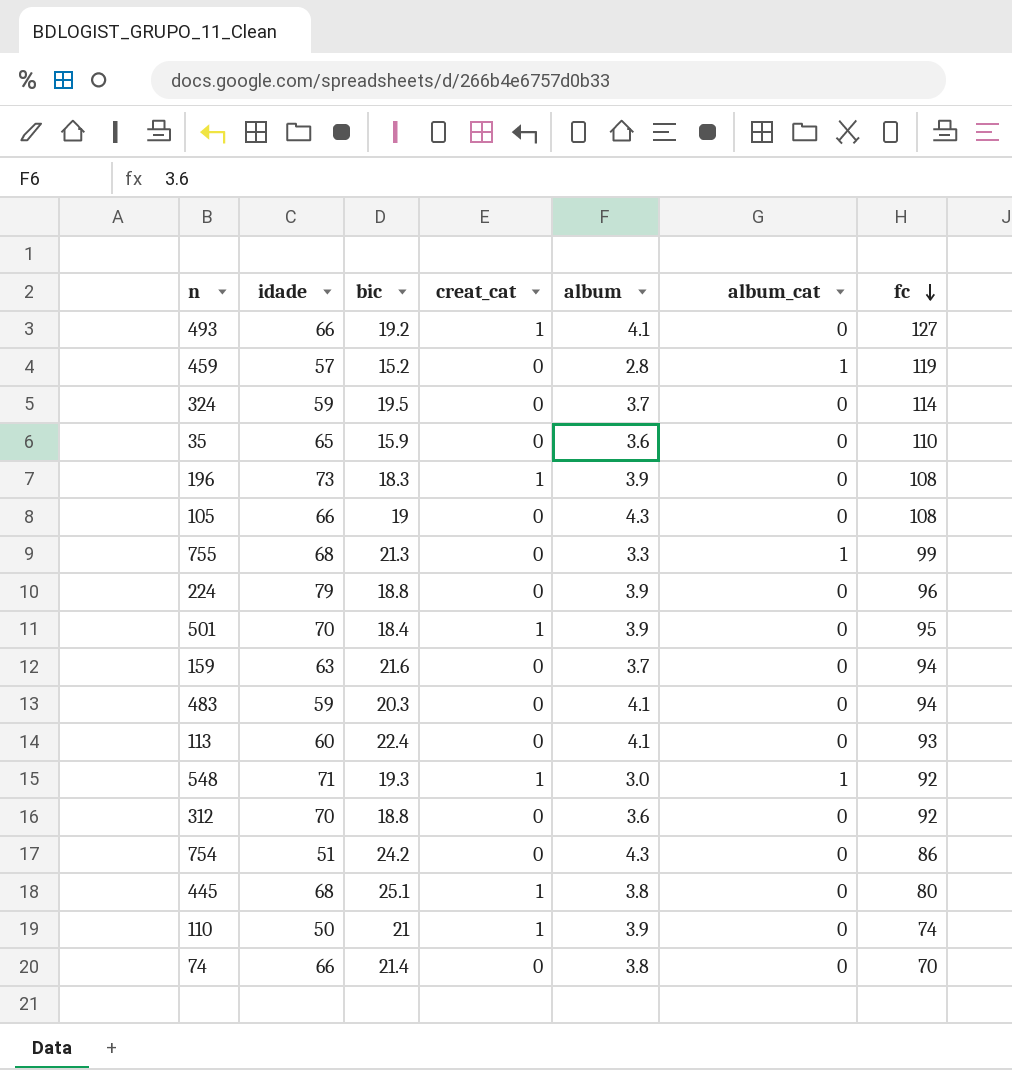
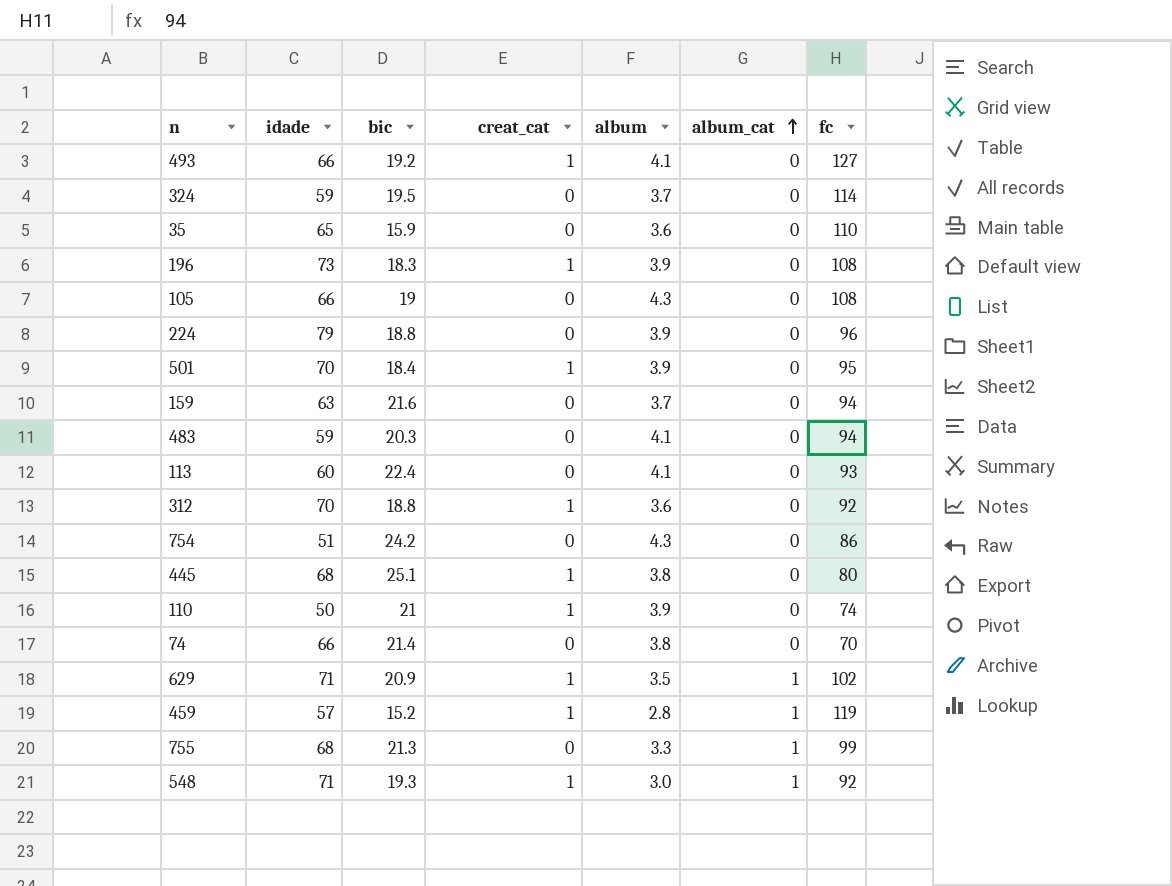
row order: fc descending -> album_cat ascending
312 | creat_cat: 0 -> 1
row 629: none -> 71 | 20.9 | 1 | 3.5 | 1 | 102
459 | creat_cat: 0 -> 1

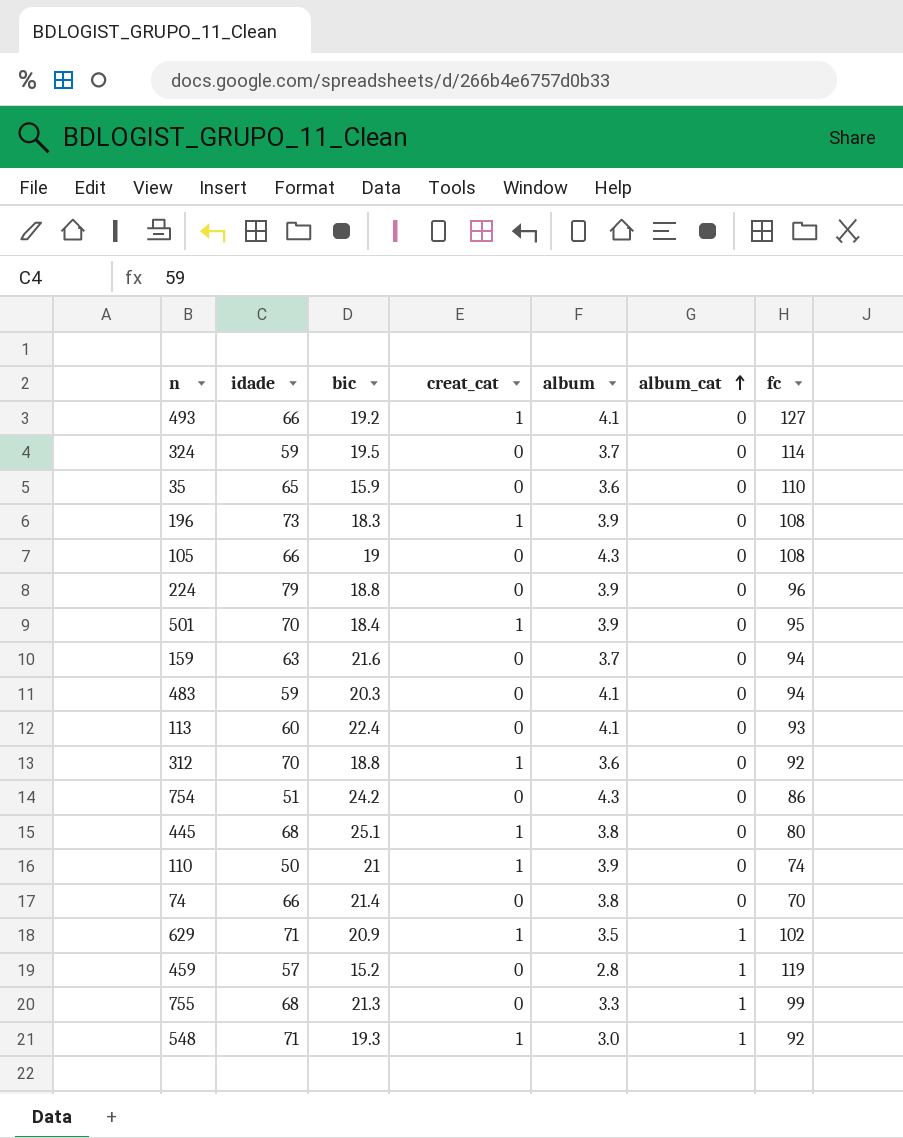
459 | creat_cat: 1 -> 0

